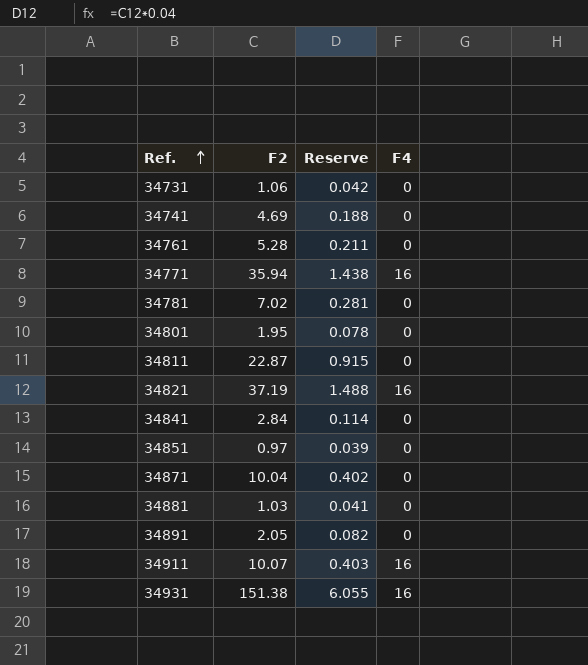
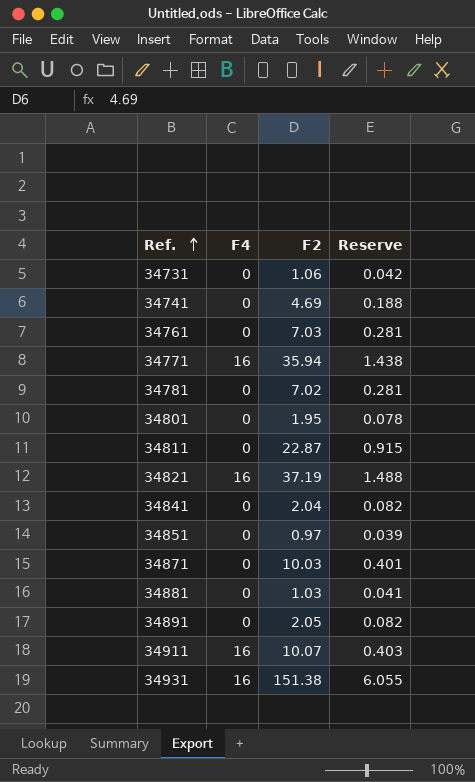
column F4 | position: 4 -> 2
34761 | F2: 5.28 -> 7.03
34761 | Reserve: 0.211 -> 0.281
34841 | F2: 2.84 -> 2.04
34841 | Reserve: 0.114 -> 0.082
34871 | F2: 10.04 -> 10.03
34871 | Reserve: 0.402 -> 0.401

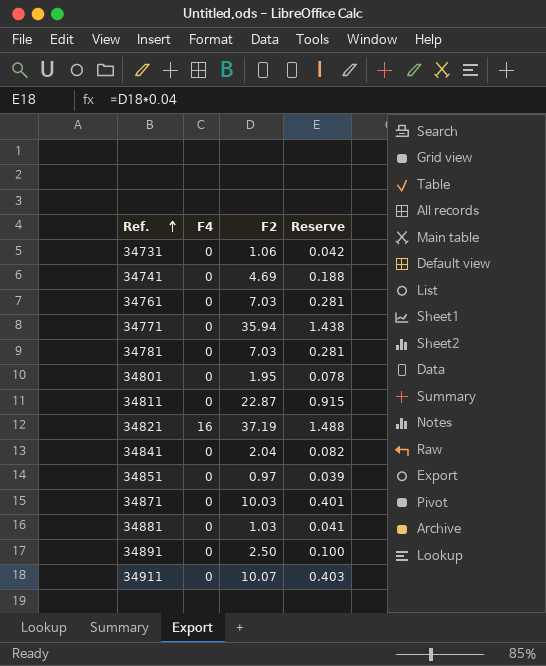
row 34931: 16 | 151.38 | 6.055 -> none
34771 | F4: 16 -> 0
34781 | F2: 7.02 -> 7.03
34891 | F2: 2.05 -> 2.50
34891 | Reserve: 0.082 -> 0.100
34911 | F4: 16 -> 0

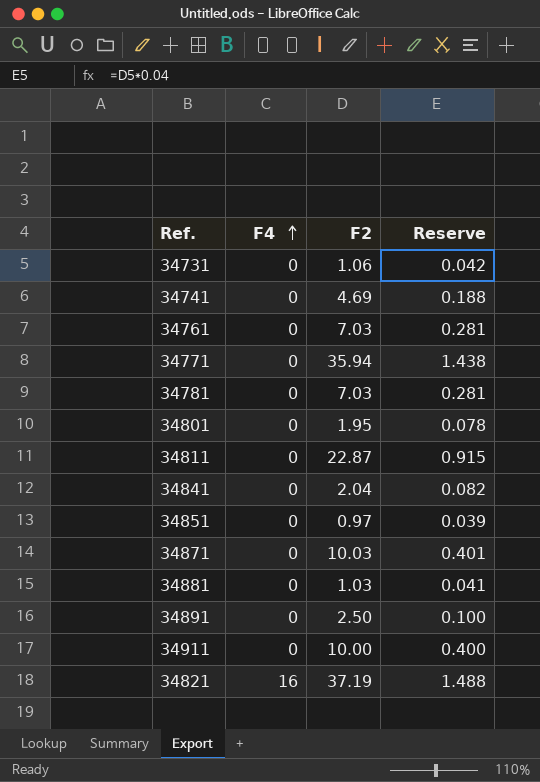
row order: Ref. ascending -> F4 ascending
34911 | F2: 10.07 -> 10.00
34911 | Reserve: 0.403 -> 0.400

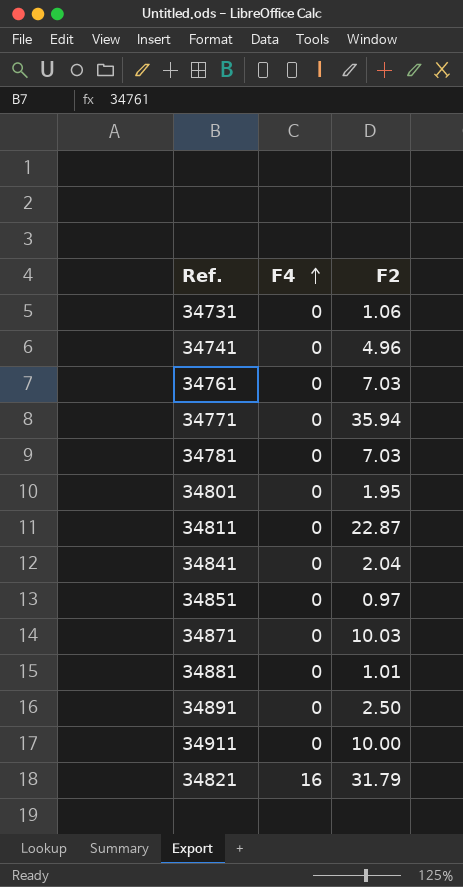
column Reserve | formula: [F2] * 0.04 -> none
34741 | F2: 4.69 -> 4.96
34881 | F2: 1.03 -> 1.01
34821 | F2: 37.19 -> 31.79

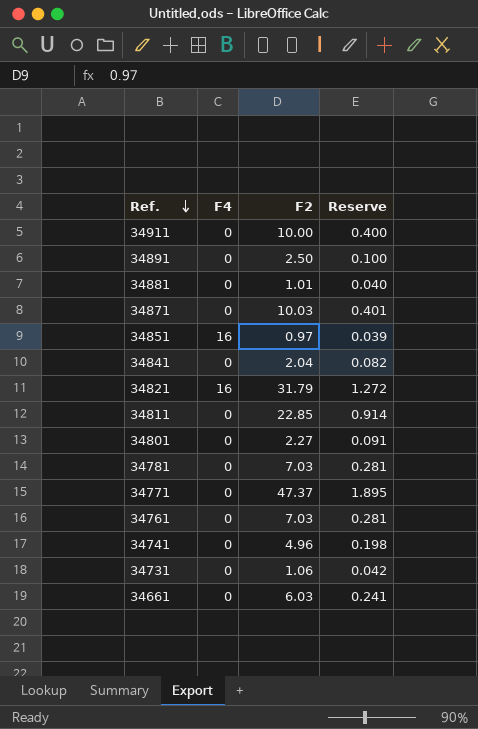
row order: F4 ascending -> Ref. descending
column Reserve | formula: none -> [F2] * 0.04
34851 | F4: 0 -> 16
34811 | F2: 22.87 -> 22.85
34801 | F2: 1.95 -> 2.27
34771 | F2: 35.94 -> 47.37
row 34661: none -> 0 | 6.03 | 0.241

